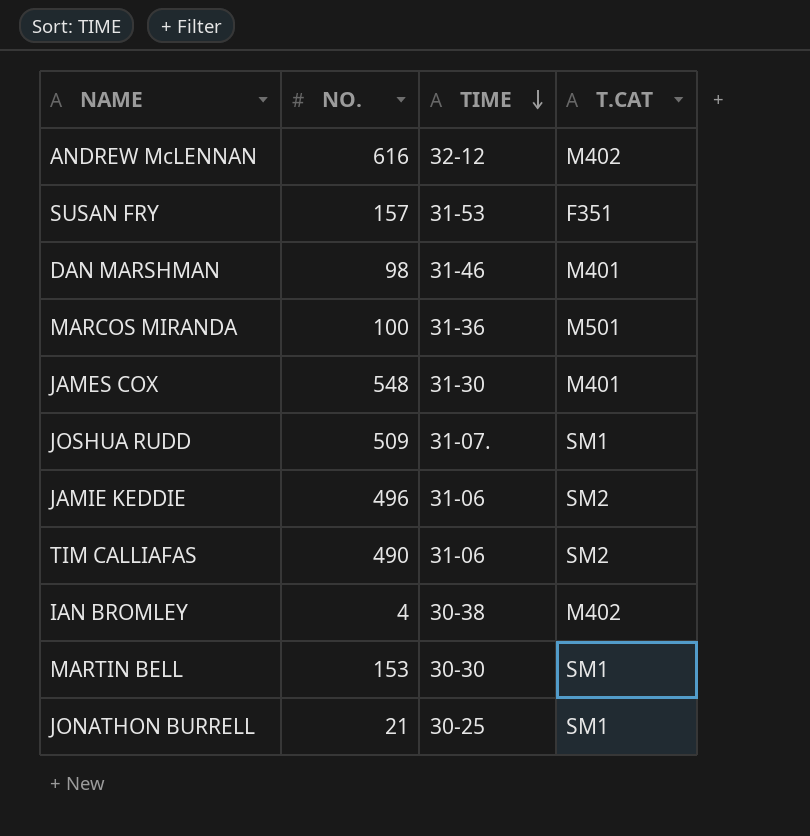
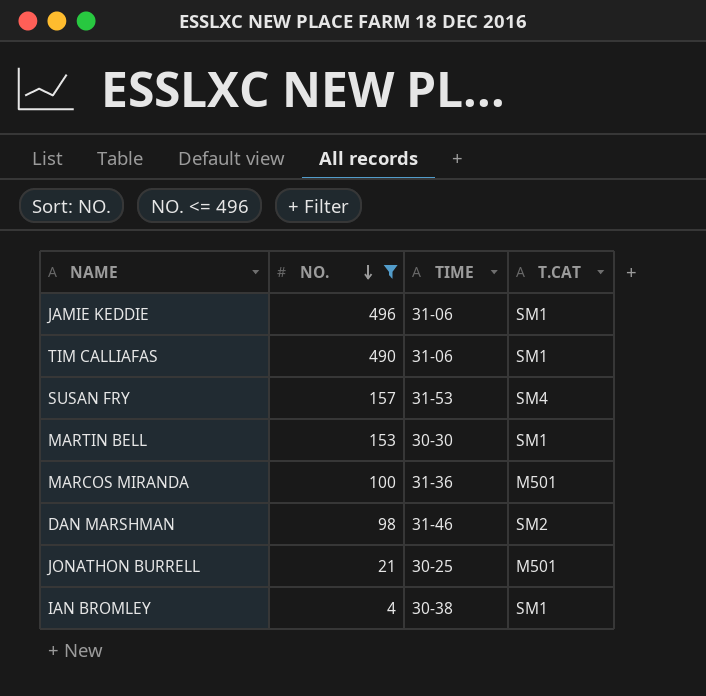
filter: none -> NO. <= 496
row order: TIME descending -> NO. descending
JAMIE KEDDIE | T.CAT: SM2 -> SM1
TIM CALLIAFAS | T.CAT: SM2 -> SM1
SUSAN FRY | T.CAT: F351 -> SM4
DAN MARSHMAN | T.CAT: M401 -> SM2
JONATHON BURRELL | T.CAT: SM1 -> M501
IAN BROMLEY | T.CAT: M402 -> SM1

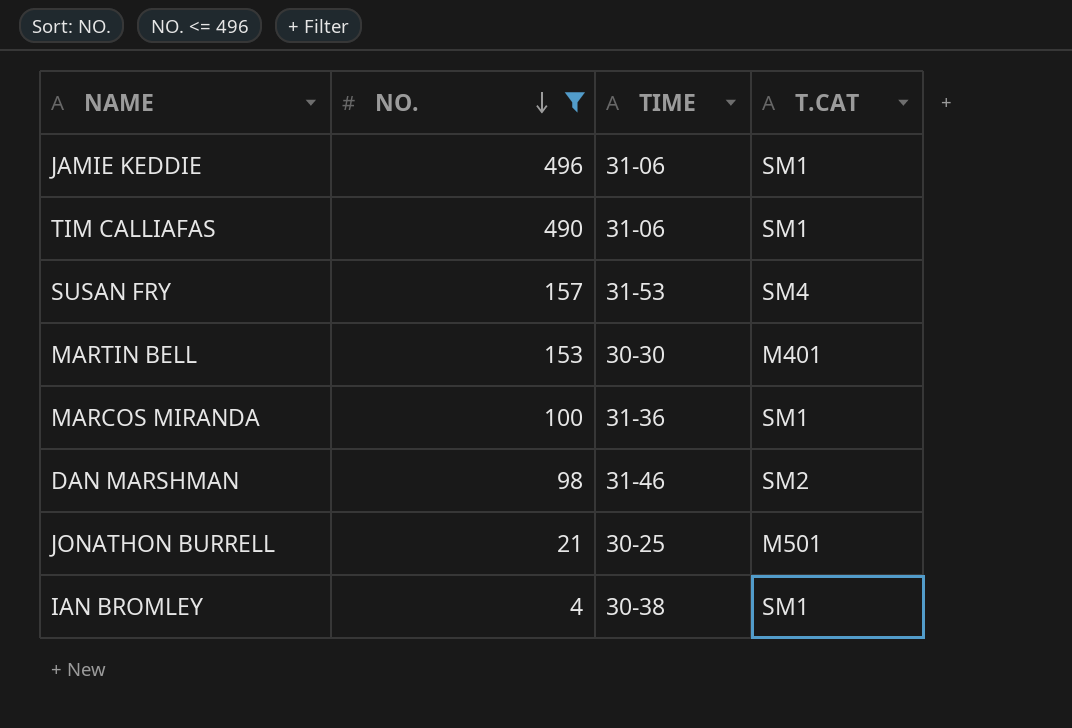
MARTIN BELL | T.CAT: SM1 -> M401
MARCOS MIRANDA | T.CAT: M501 -> SM1

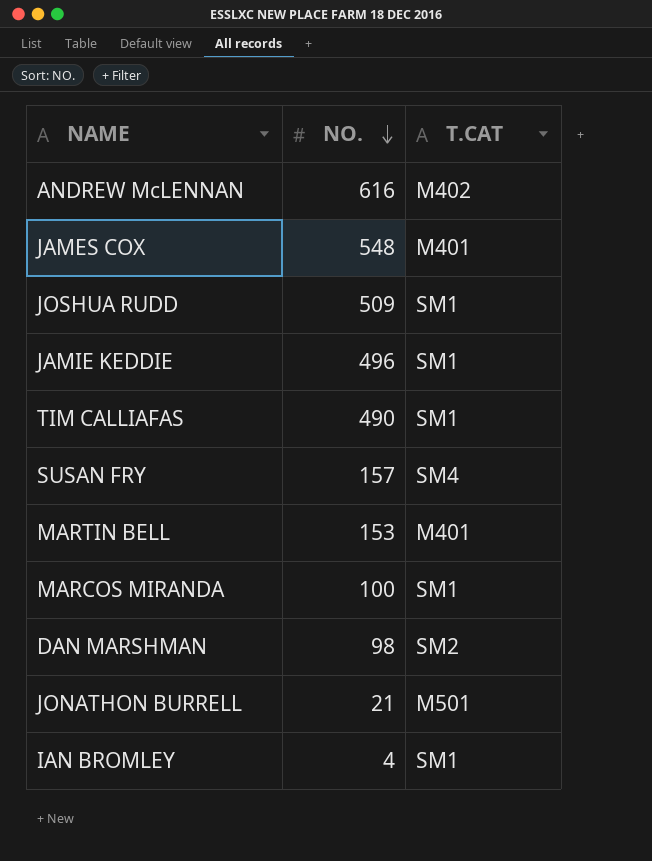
filter: NO. <= 496 -> none
column TIME | position: 3 -> none

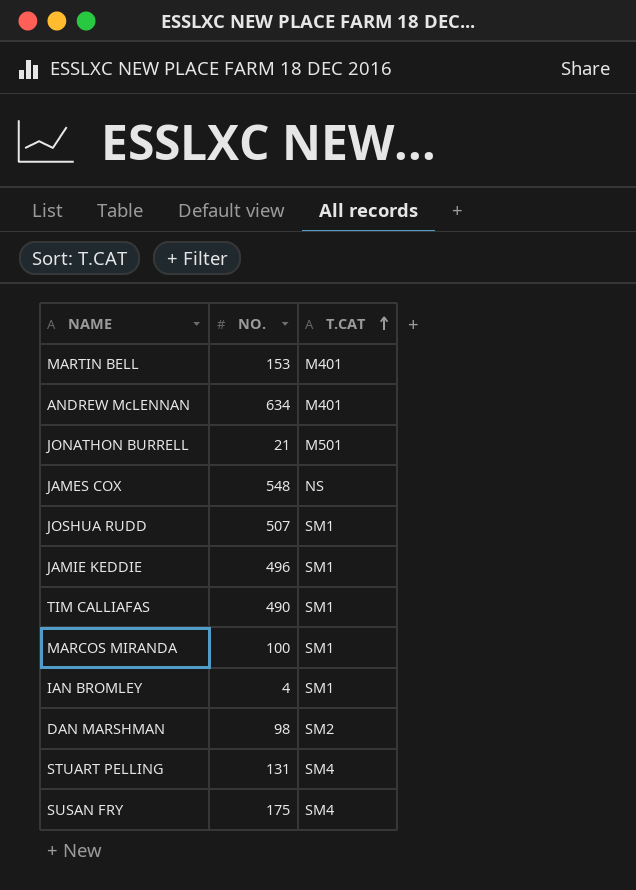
row order: NO. descending -> T.CAT ascending
ANDREW McLENNAN | NO.: 616 -> 634
ANDREW McLENNAN | T.CAT: M402 -> M401
JAMES COX | T.CAT: M401 -> NS
JOSHUA RUDD | NO.: 509 -> 507
row STUART PELLING: none -> 131 | SM4
SUSAN FRY | NO.: 157 -> 175

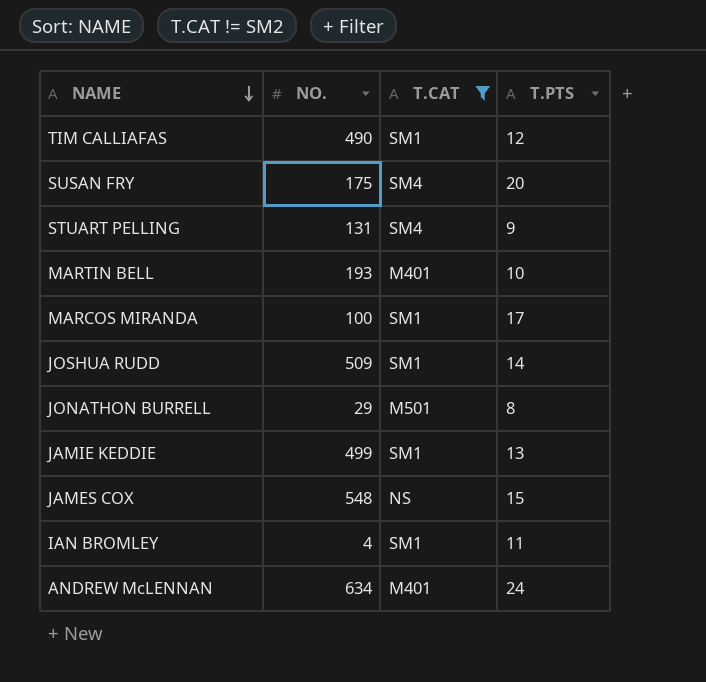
filter: none -> T.CAT != SM2
row order: T.CAT ascending -> NAME descending
column T.PTS | position: none -> 4
MARTIN BELL | NO.: 153 -> 193
JOSHUA RUDD | NO.: 507 -> 509
JONATHON BURRELL | NO.: 21 -> 29
JAMIE KEDDIE | NO.: 496 -> 499

